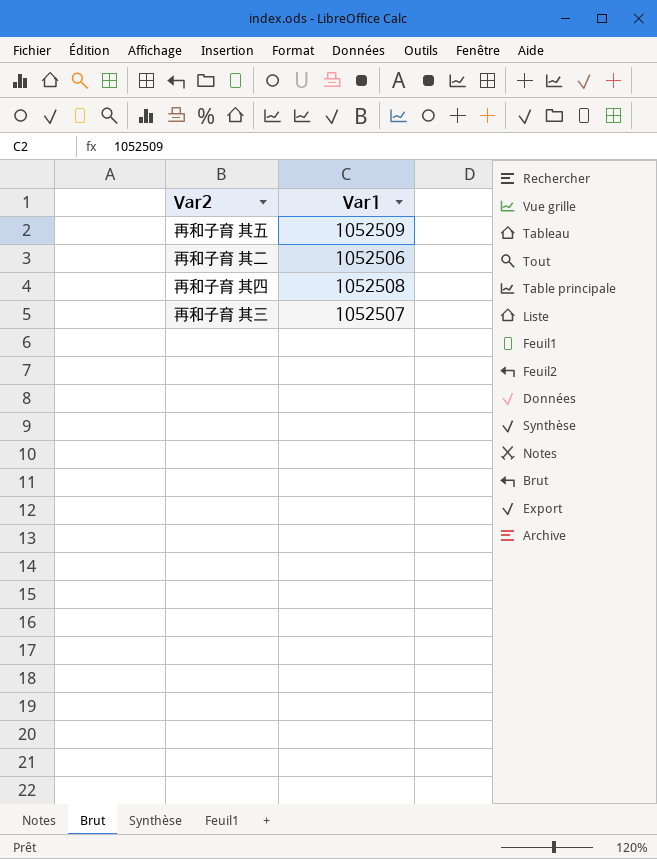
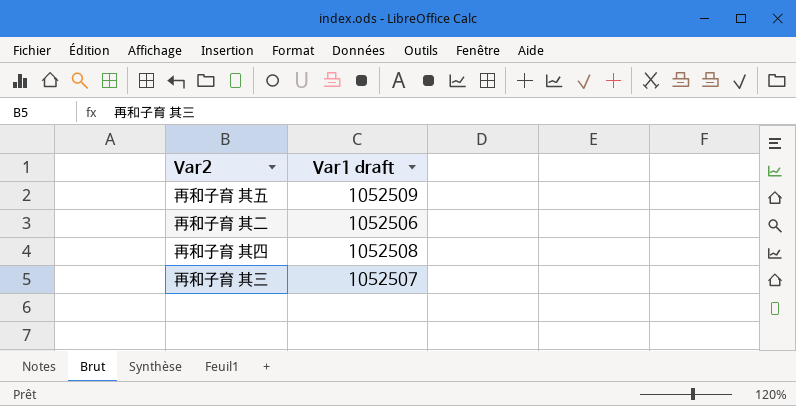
column name: Var1 -> Var1 draft

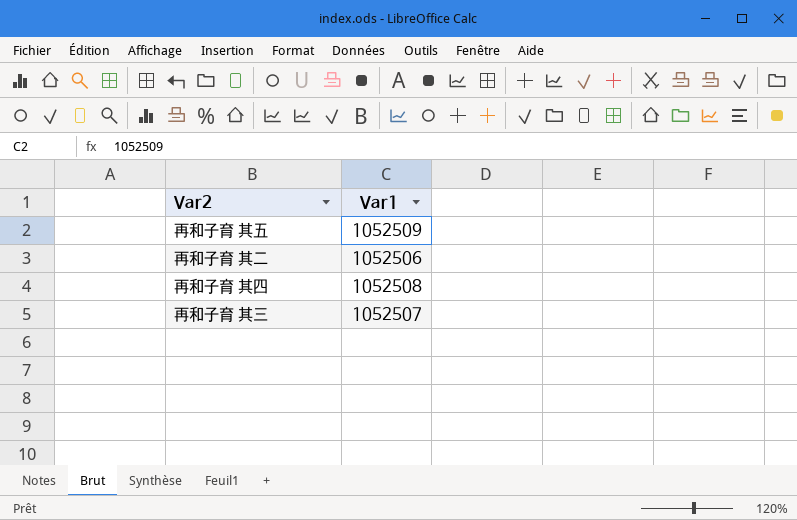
column name: Var1 draft -> Var1

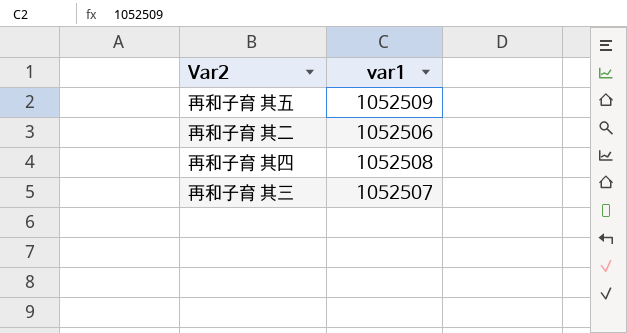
column name: Var1 -> var1

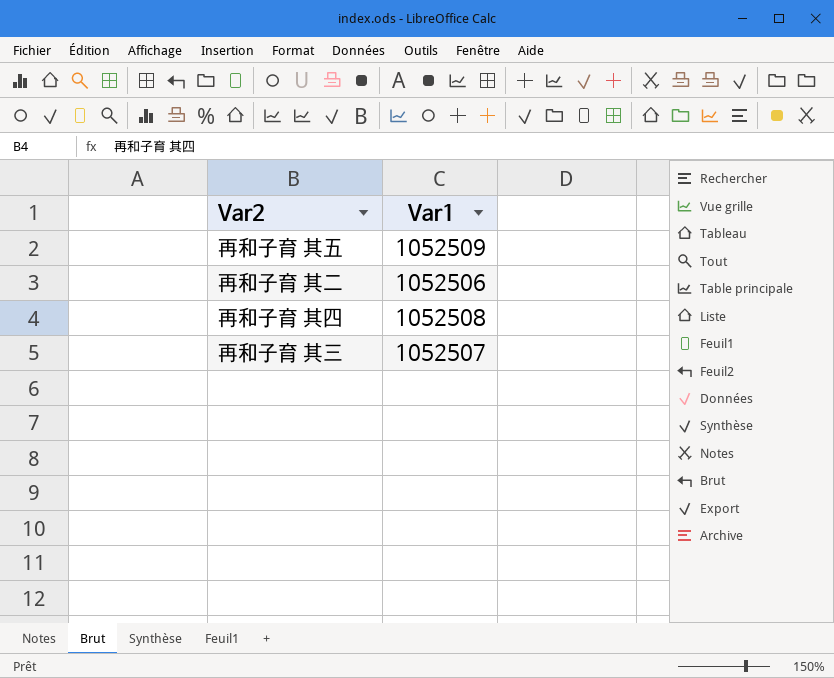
column name: var1 -> Var1

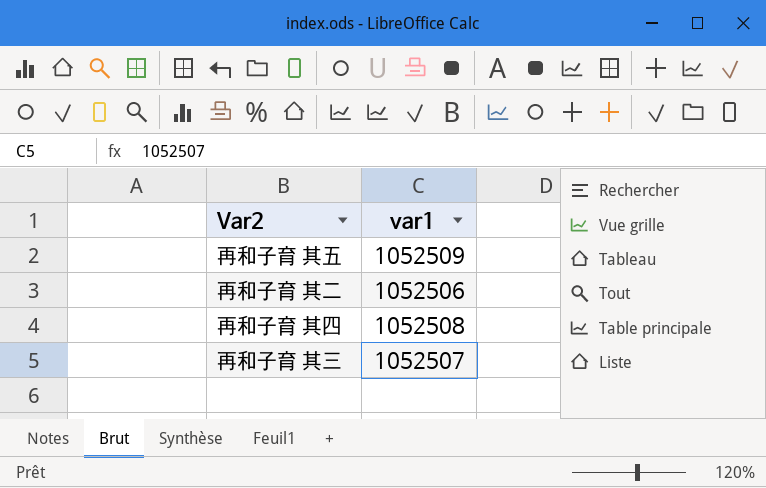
column name: Var1 -> var1

